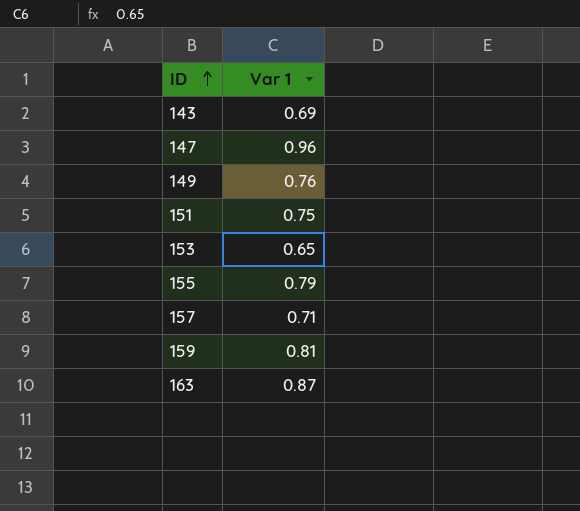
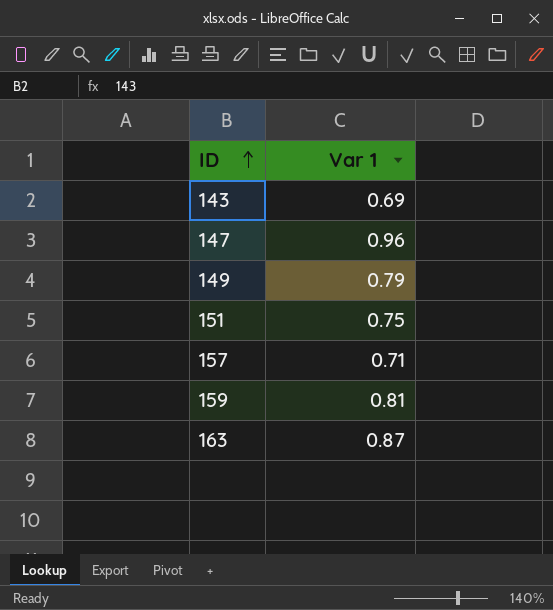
row 153: 0.65 -> none
row 155: 0.79 -> none
149 | Var 1: 0.76 -> 0.79

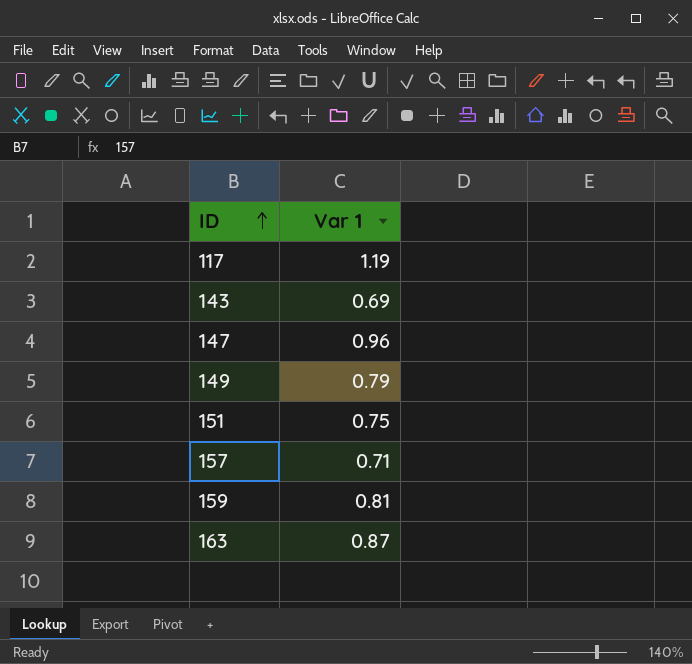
row 117: none -> 1.19

